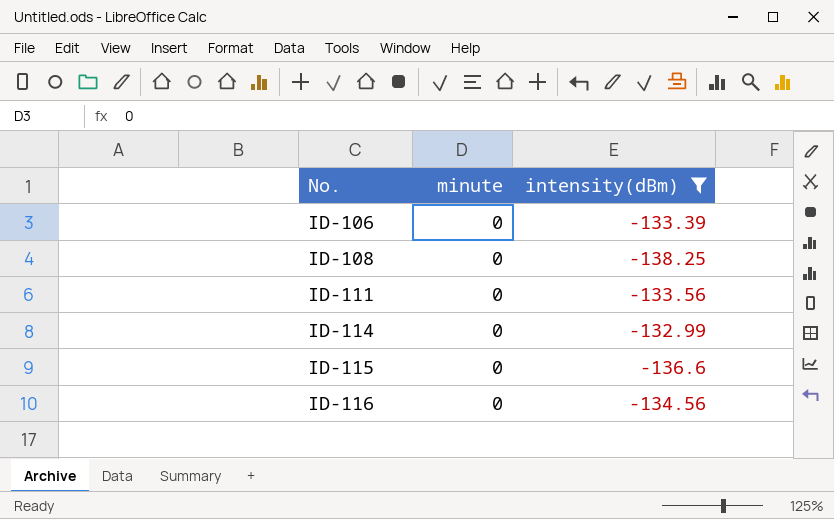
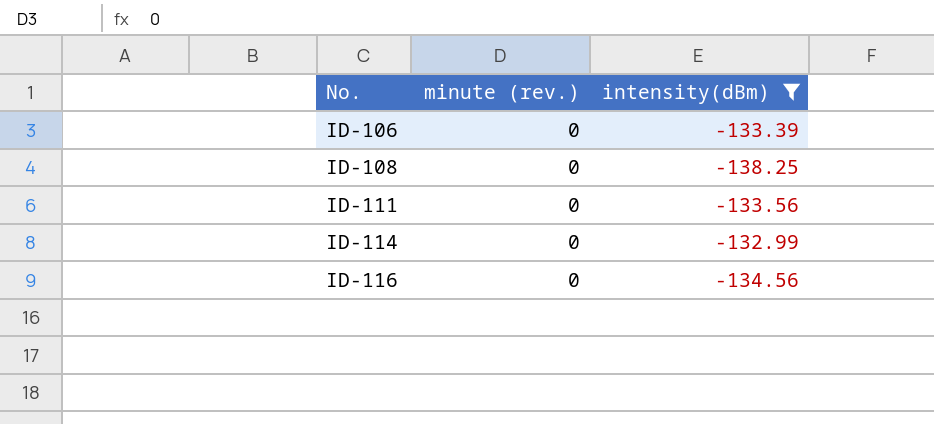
column name: minute -> minute (rev.)
row ID-115: 0 | -136.6 -> none

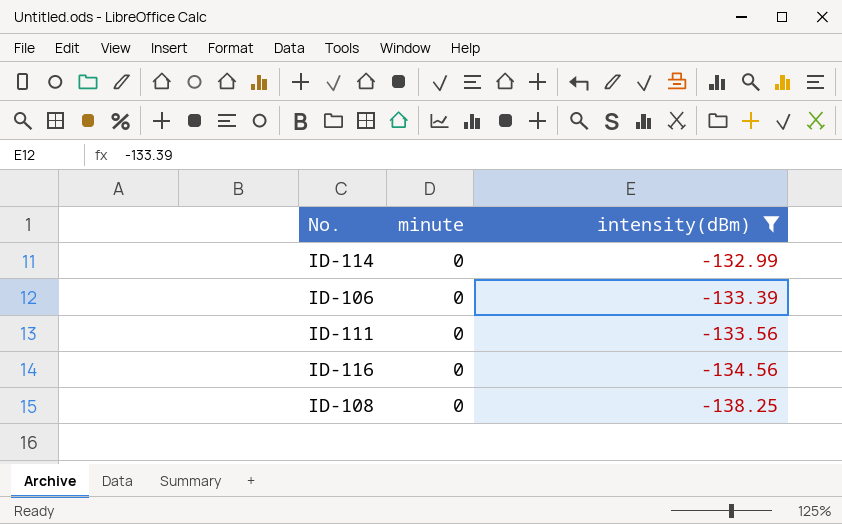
row order: No. ascending -> intensity(dBm) descending
column name: minute (rev.) -> minute

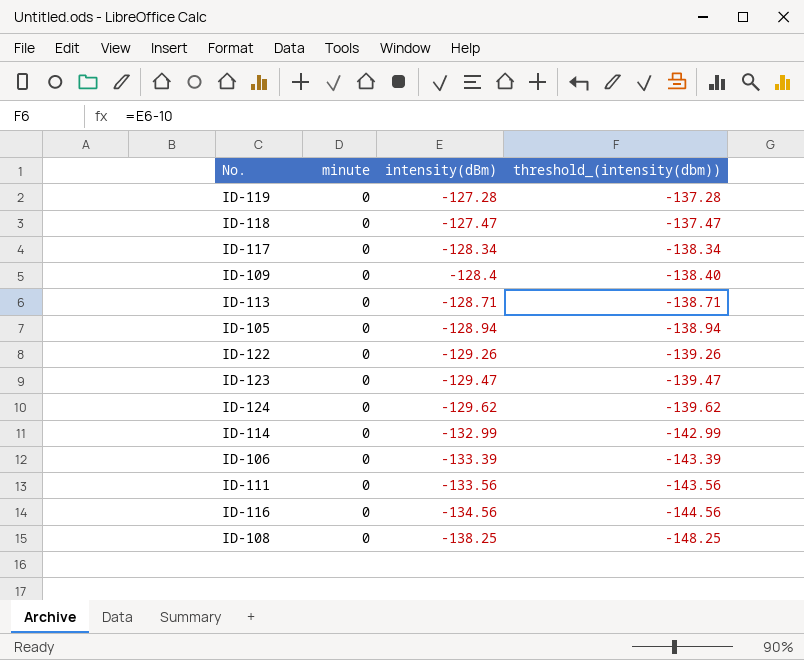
filter: intensity(dBm) <= -132.99 -> none
column threshold_(intensity(dbm)) | formula: none -> [intensity(dBm)] - 10

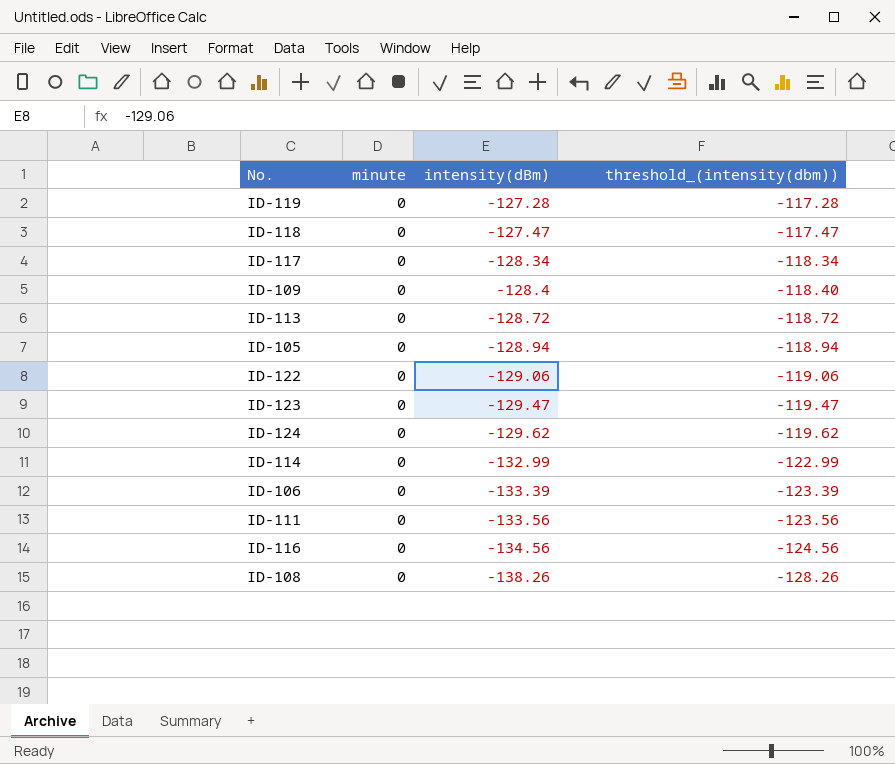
column threshold_(intensity(dbm)) | formula: [intensity(dBm)] - 10 -> [intensity(dBm)] + 10
ID-113 | intensity(dBm): -128.71 -> -128.72
ID-122 | intensity(dBm): -129.26 -> -129.06
ID-108 | intensity(dBm): -138.25 -> -138.26

